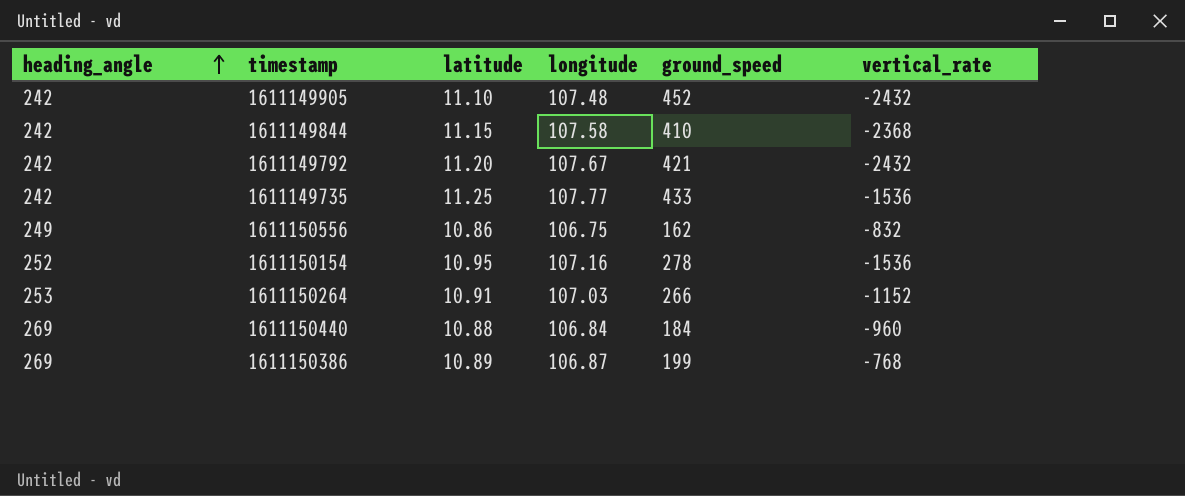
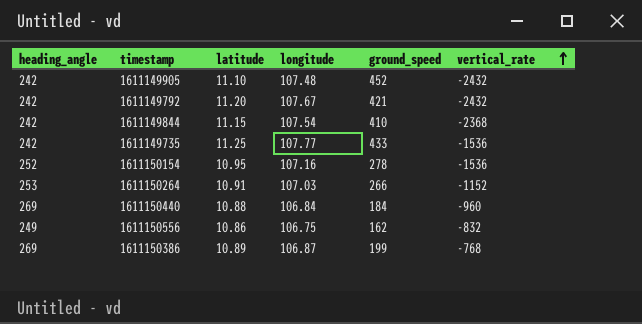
row order: heading_angle ascending -> vertical_rate ascending
1611149844 | longitude: 107.58 -> 107.54

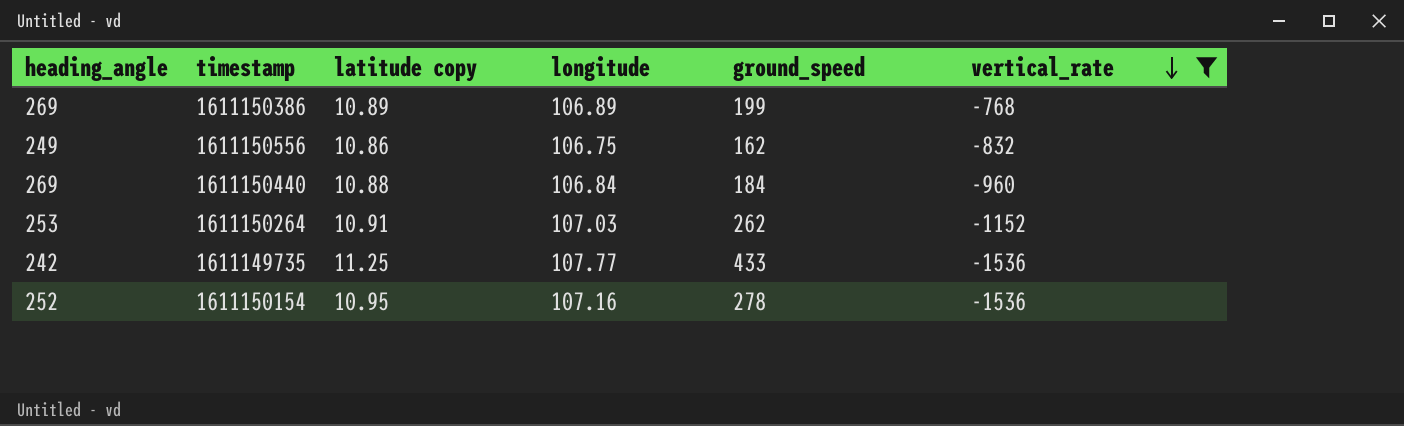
filter: none -> vertical_rate >= -1536
row order: vertical_rate ascending -> vertical_rate descending
column name: latitude -> latitude copy
1611150386 | longitude: 106.87 -> 106.89
1611150264 | ground_speed: 266 -> 262

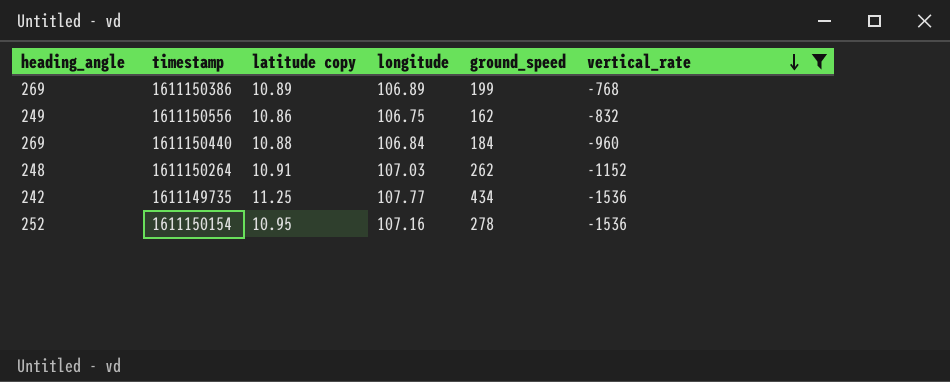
1611150264 | heading_angle: 253 -> 248
1611149735 | ground_speed: 433 -> 434

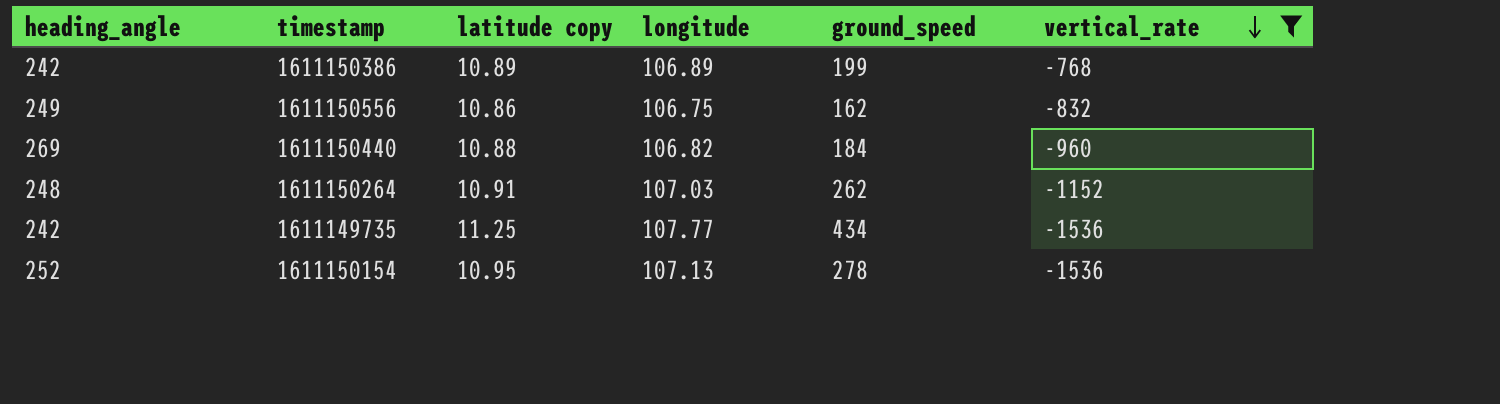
1611150386 | heading_angle: 269 -> 242
1611150440 | longitude: 106.84 -> 106.82
1611150154 | longitude: 107.16 -> 107.13

